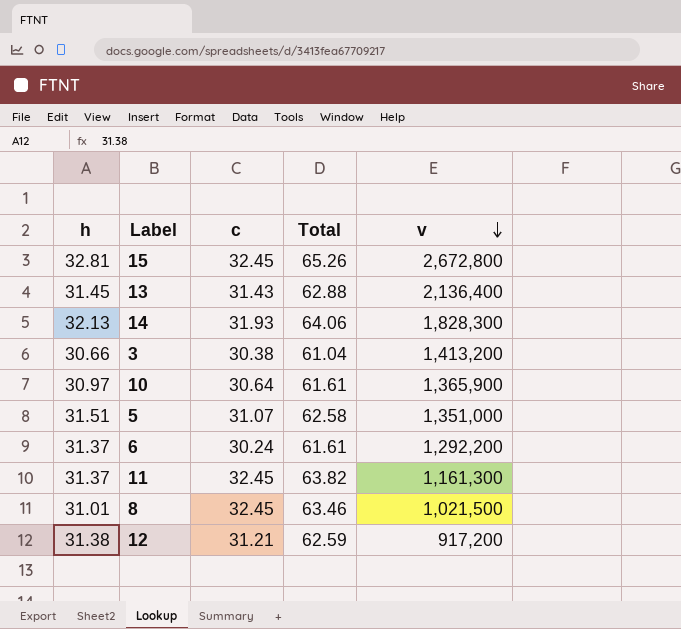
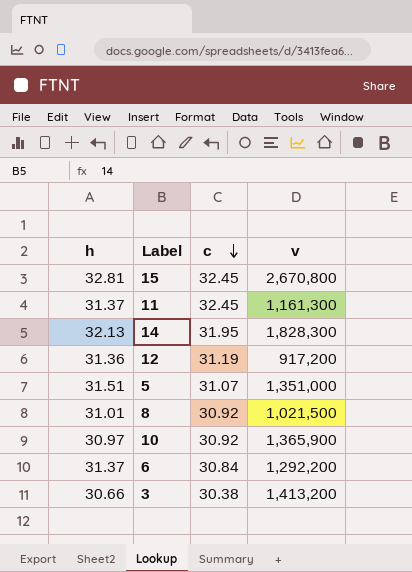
row order: v descending -> c descending
column Total | formula: [h] + [c] -> none
row 13: 31.45 | 31.43 | 62.88 | 2,136,400 -> none
15 | v: 2,672,800 -> 2,670,800
14 | c: 31.93 -> 31.95
12 | h: 31.38 -> 31.36
12 | c: 31.21 -> 31.19
8 | c: 32.45 -> 30.92
10 | c: 30.64 -> 30.92
6 | c: 30.24 -> 30.84

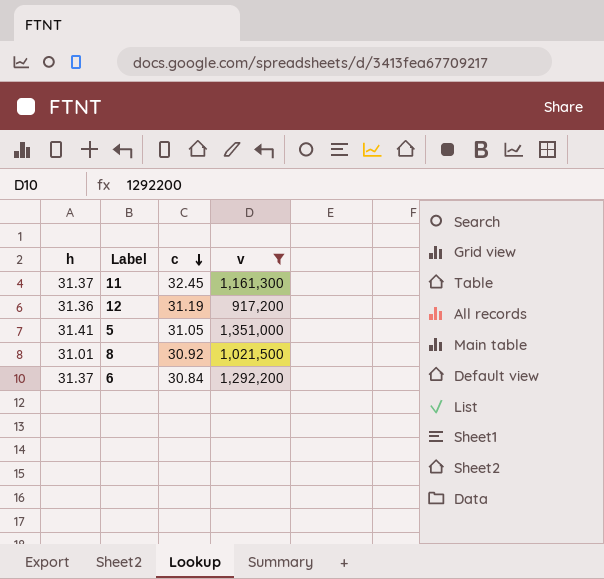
filter: none -> v <= 1,351,000
5 | h: 31.51 -> 31.41
5 | c: 31.07 -> 31.05

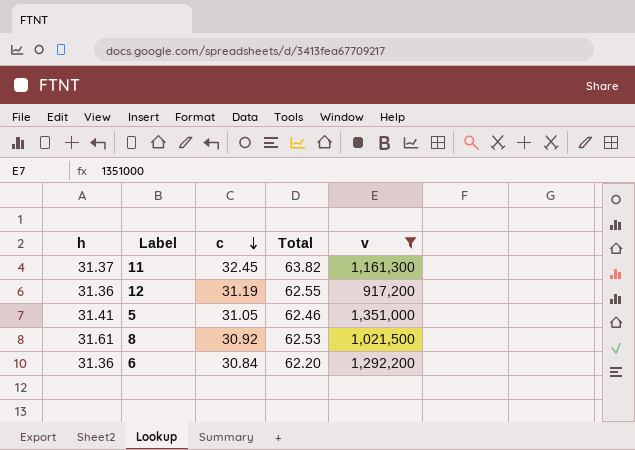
column Total | formula: none -> [h] + [c]
8 | h: 31.01 -> 31.61
6 | h: 31.37 -> 31.36

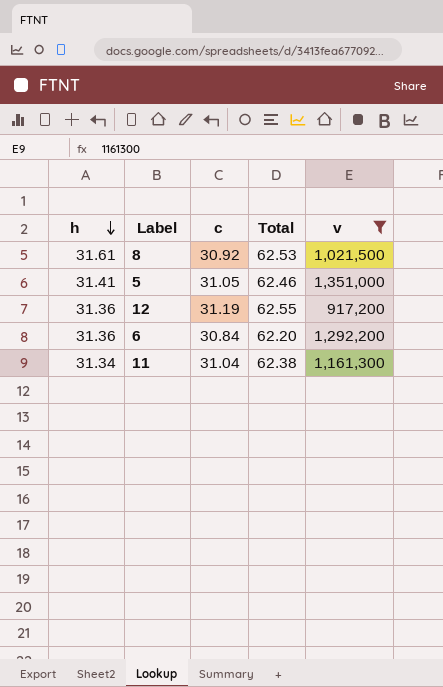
row order: c descending -> h descending
11 | h: 31.37 -> 31.34
11 | c: 32.45 -> 31.04
11 | Total: 63.82 -> 62.38

